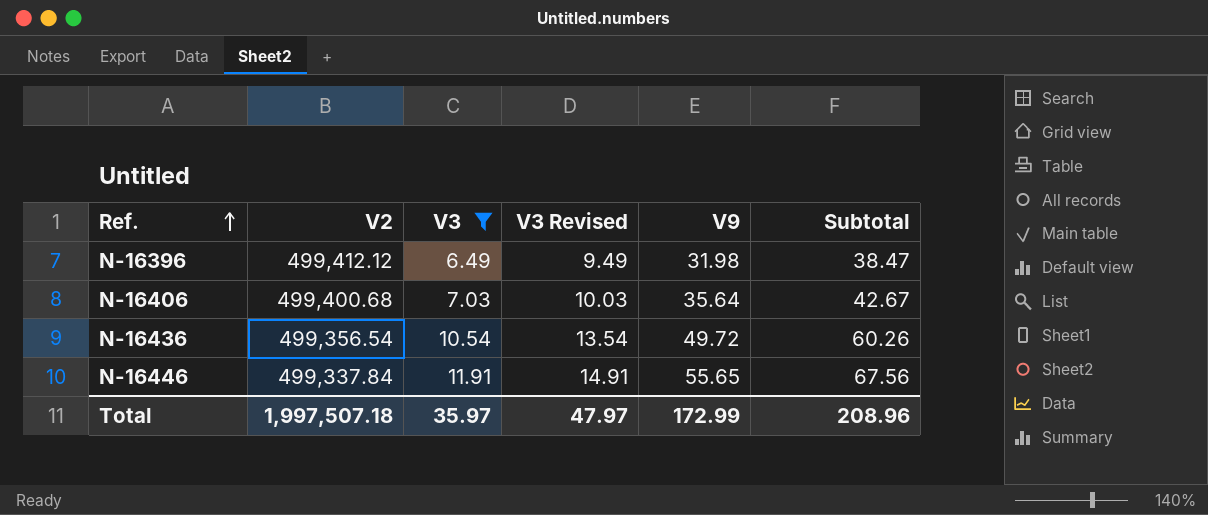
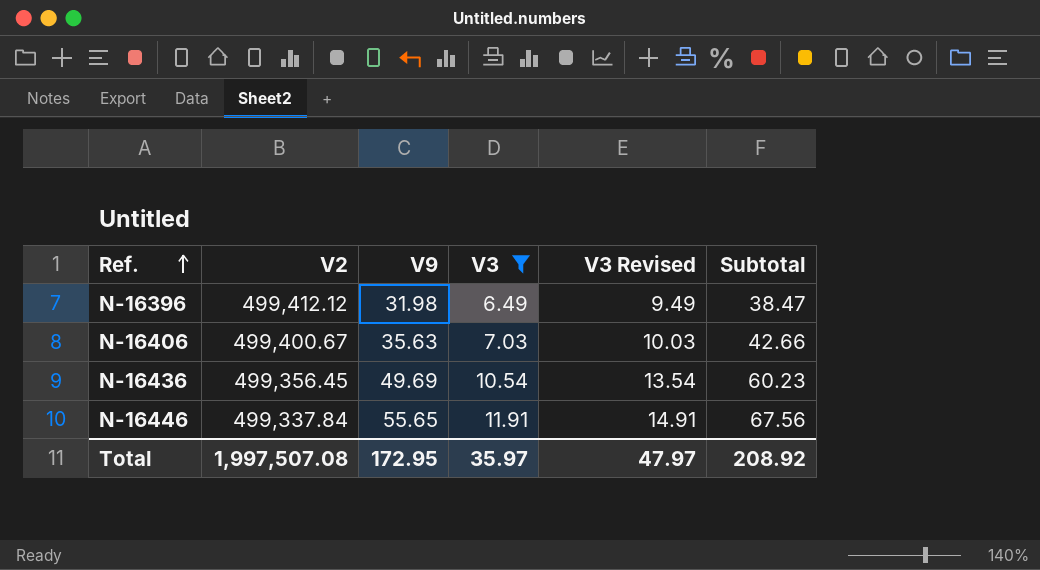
column V9 | position: 5 -> 3
N-16406 | V2: 499,400.68 -> 499,400.67
N-16406 | V9: 35.64 -> 35.63
N-16406 | Subtotal: 42.67 -> 42.66
N-16436 | V2: 499,356.54 -> 499,356.45
N-16436 | V9: 49.72 -> 49.69
N-16436 | Subtotal: 60.26 -> 60.23
Total | V2: 1,997,507.18 -> 1,997,507.08
Total | V9: 172.99 -> 172.95
Total | Subtotal: 208.96 -> 208.92

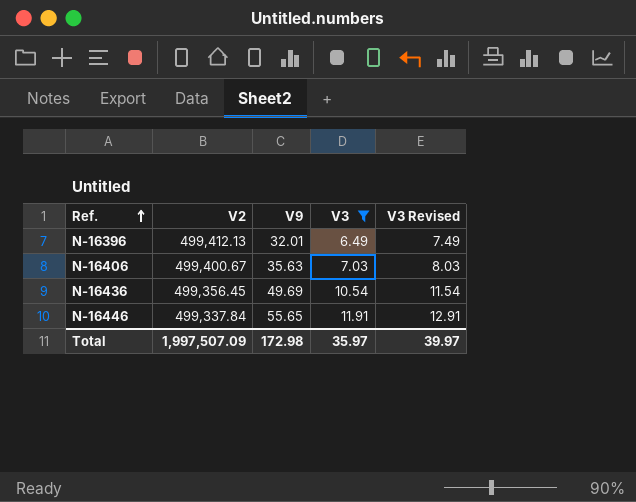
column Subtotal | formula: [V9] + [V3] -> none
column V3 Revised | formula: [V3] + 3 -> [V3] + 1
N-16396 | V2: 499,412.12 -> 499,412.13
N-16396 | V9: 31.98 -> 32.01
Total | V2: 1,997,507.08 -> 1,997,507.09
Total | V9: 172.95 -> 172.98
Total | V3 Revised: 47.97 -> 39.97

